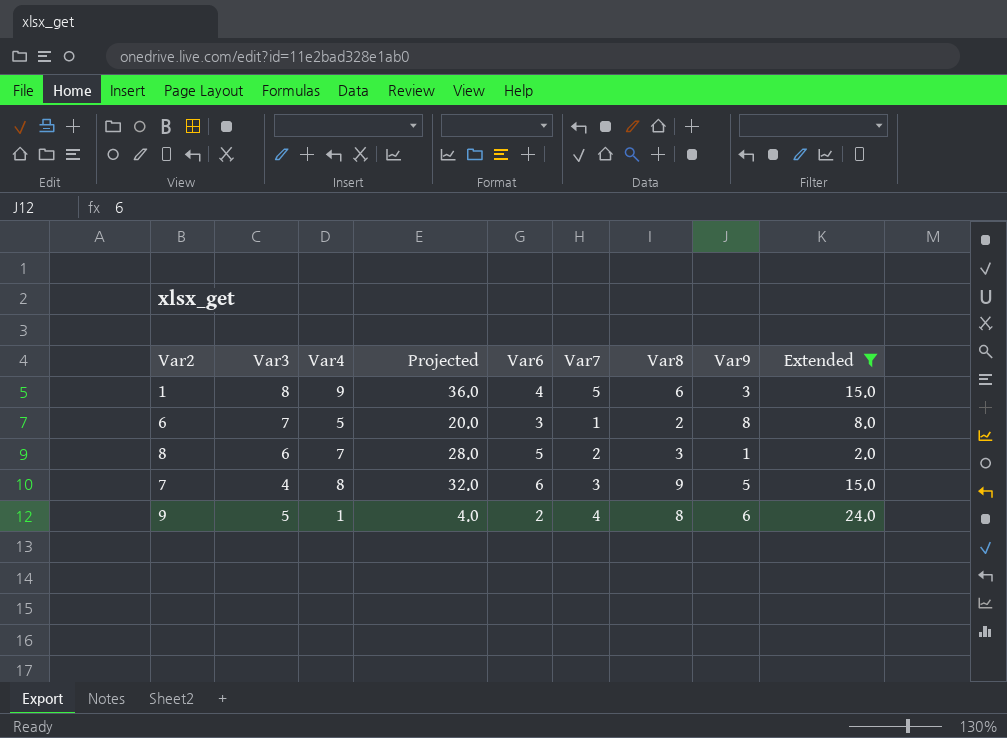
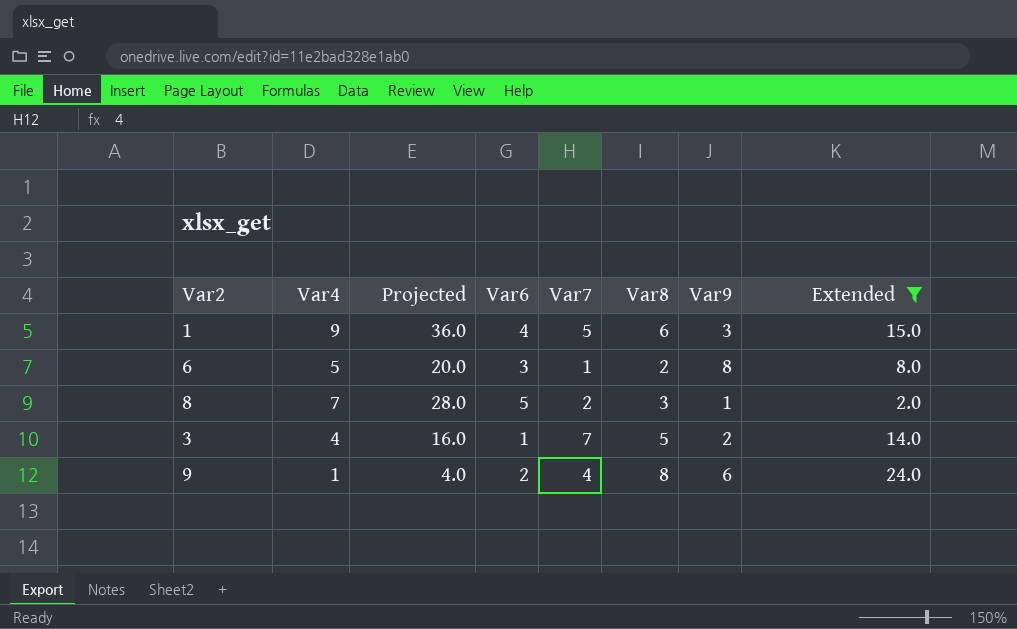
column Var3 | position: 2 -> none
row 7: 4 | 8 | 32.0 | 6 | 3 | 9 | 5 | 15.0 -> none
row 3: none -> 4 | 16.0 | 1 | 7 | 5 | 2 | 14.0

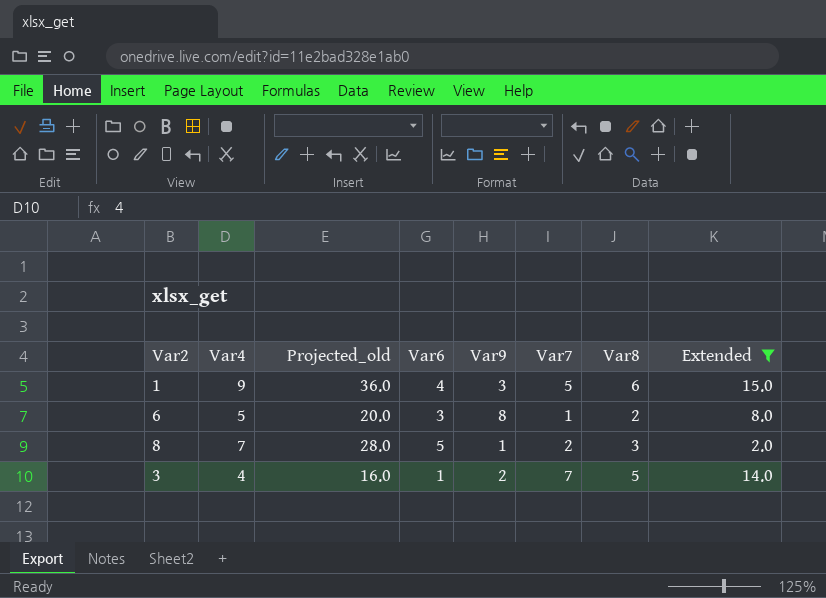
column name: Projected -> Projected_old
column Var9 | position: 7 -> 5
row 9: 1 | 4.0 | 2 | 4 | 8 | 6 | 24.0 -> none

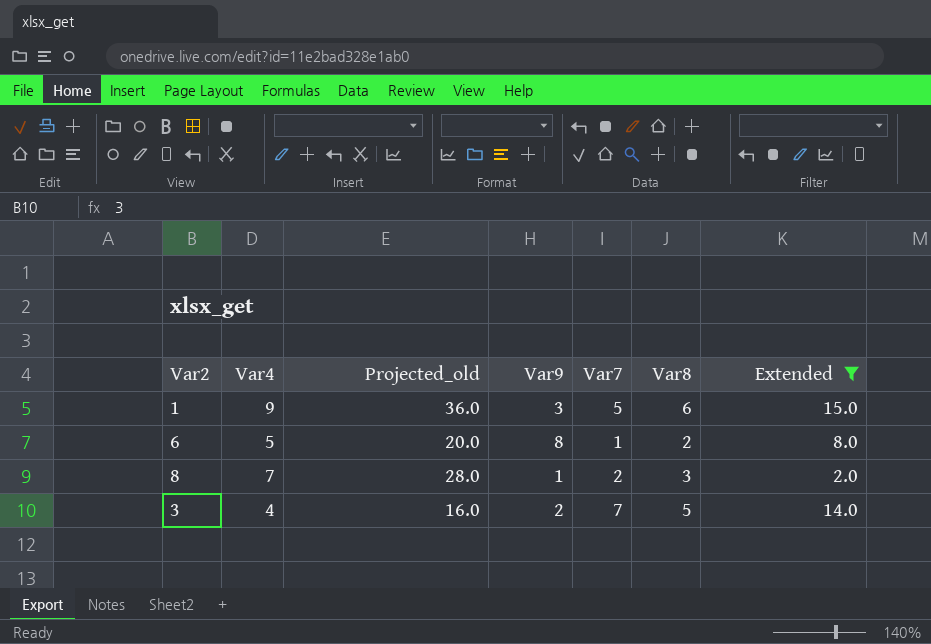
column Var6 | position: 4 -> none

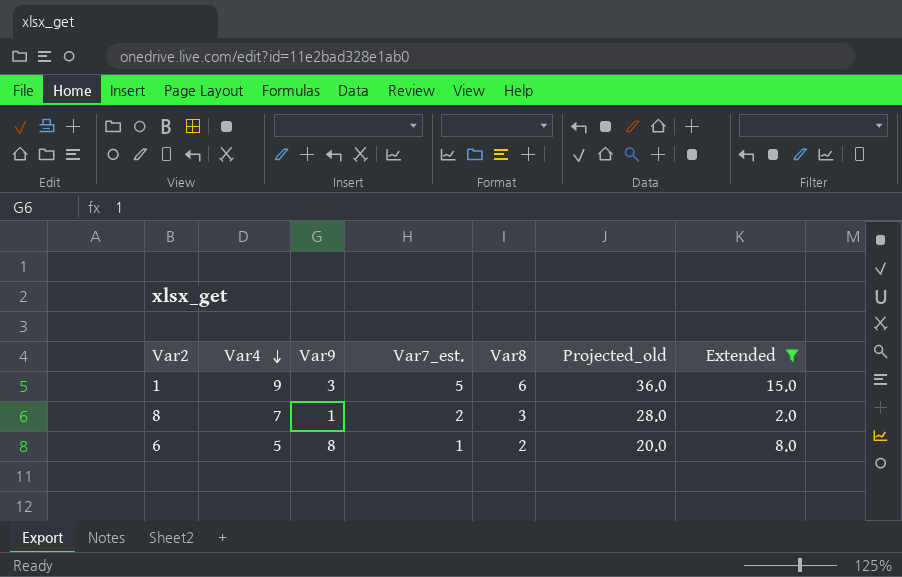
row order: none -> Var4 descending
column name: Var7 -> Var7_est.
column Projected_old | position: 3 -> 6
row 3: 4 | 16.0 | 2 | 7 | 5 | 14.0 -> none

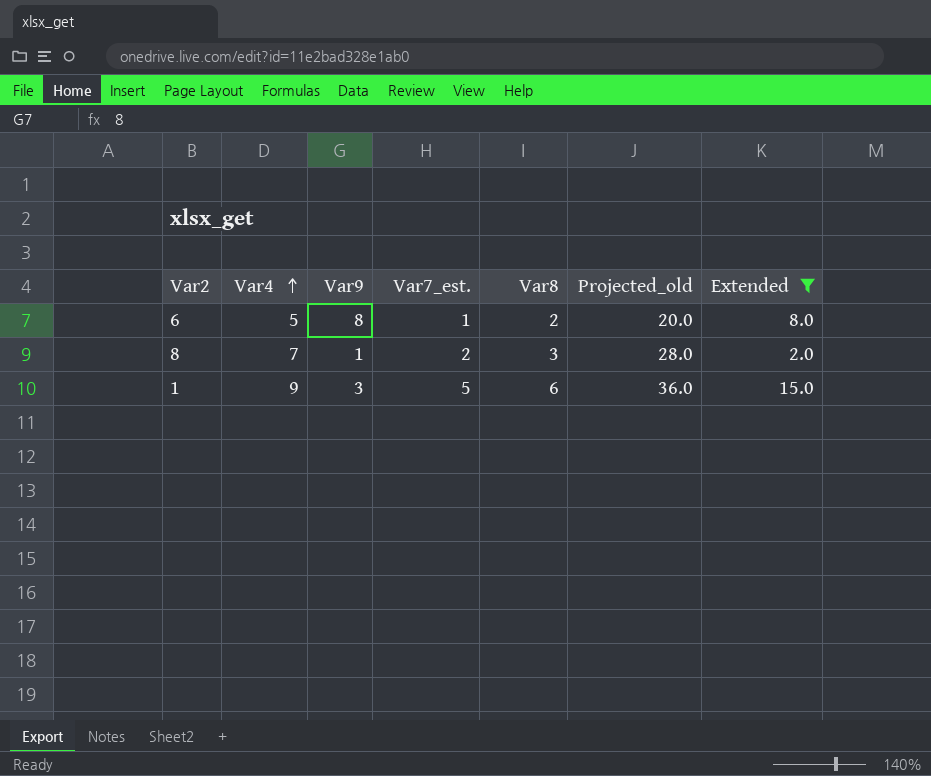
row order: Var4 descending -> Var4 ascending

